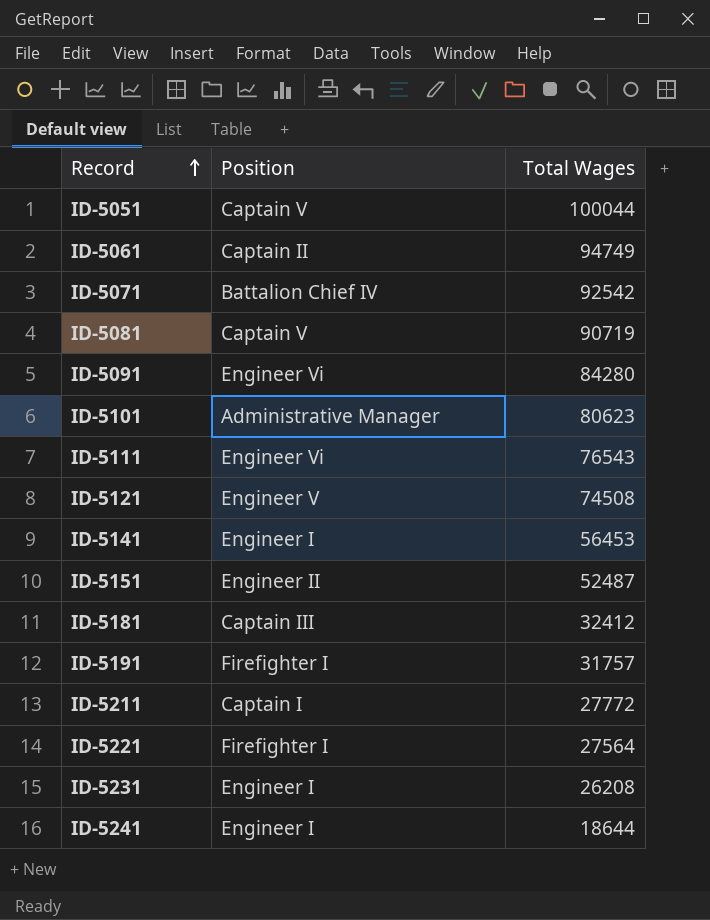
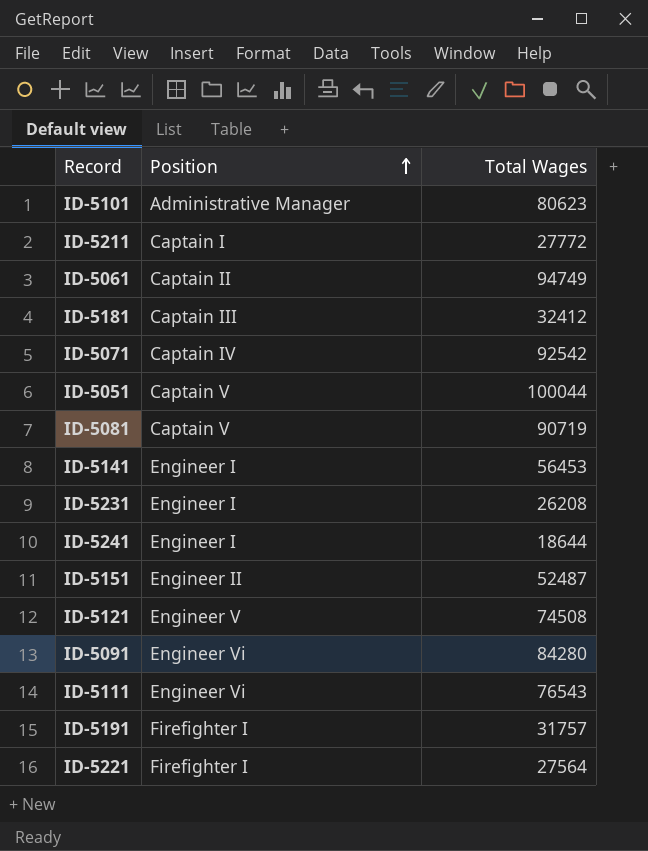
row order: Record ascending -> Position ascending
ID-5071 | Position: Battalion Chief IV -> Captain IV

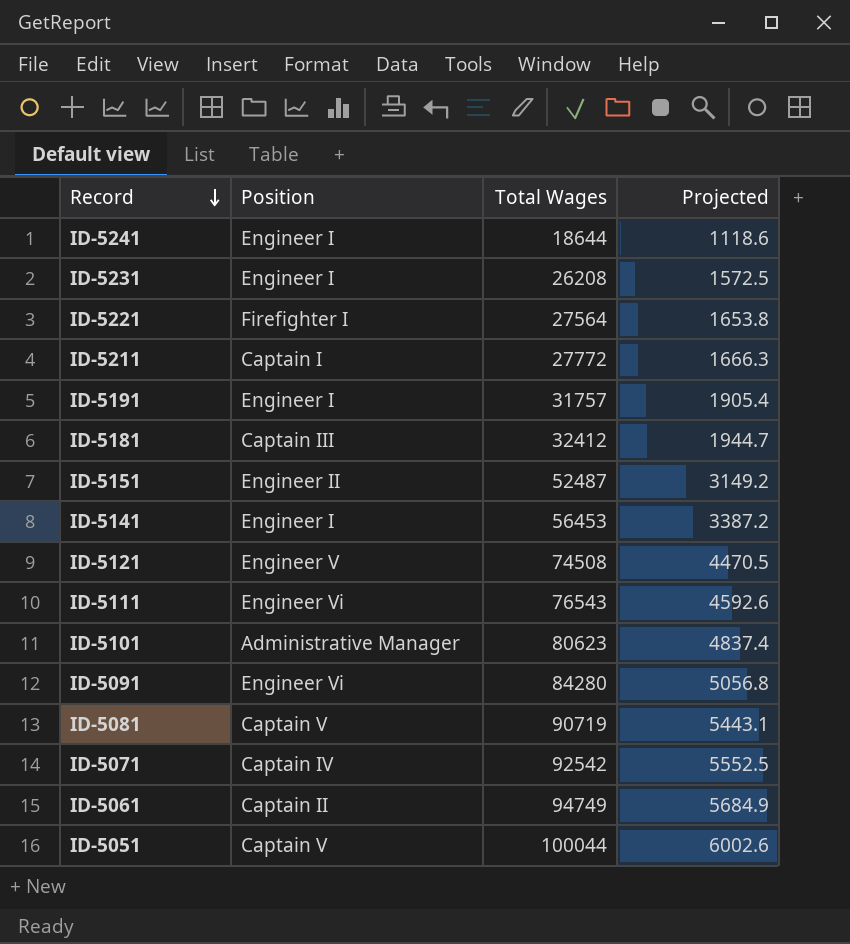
row order: Position ascending -> Record descending
column Projected | formula: none -> [Total Wages] * 0.06
ID-5191 | Position: Firefighter I -> Engineer I

